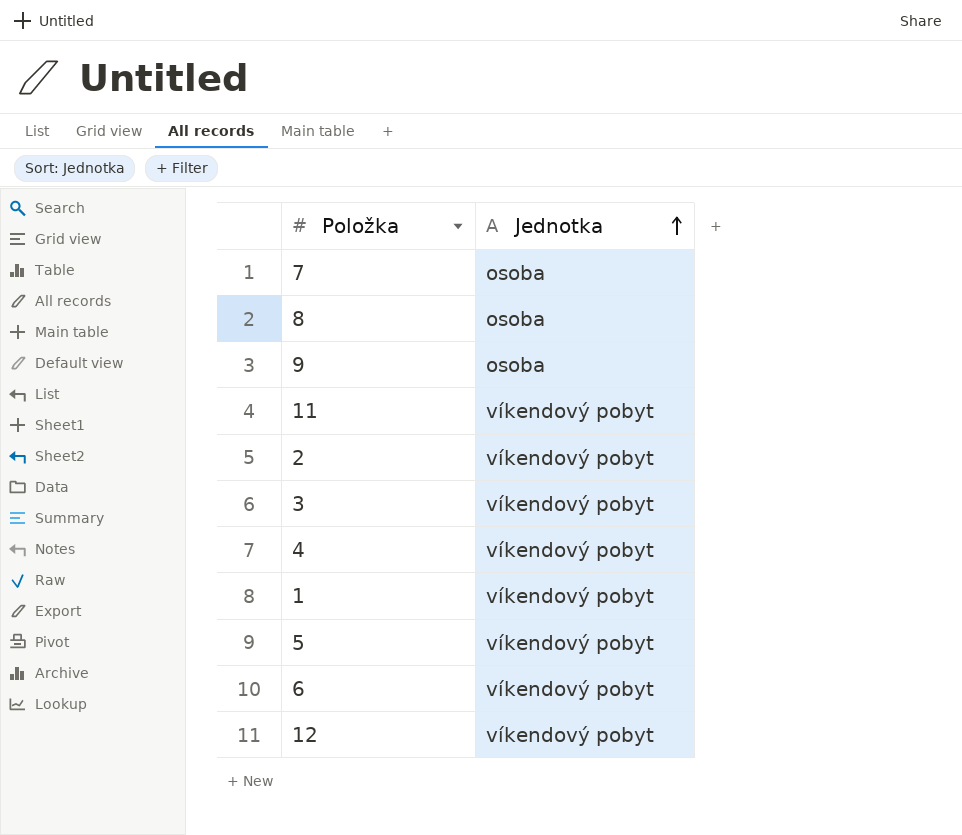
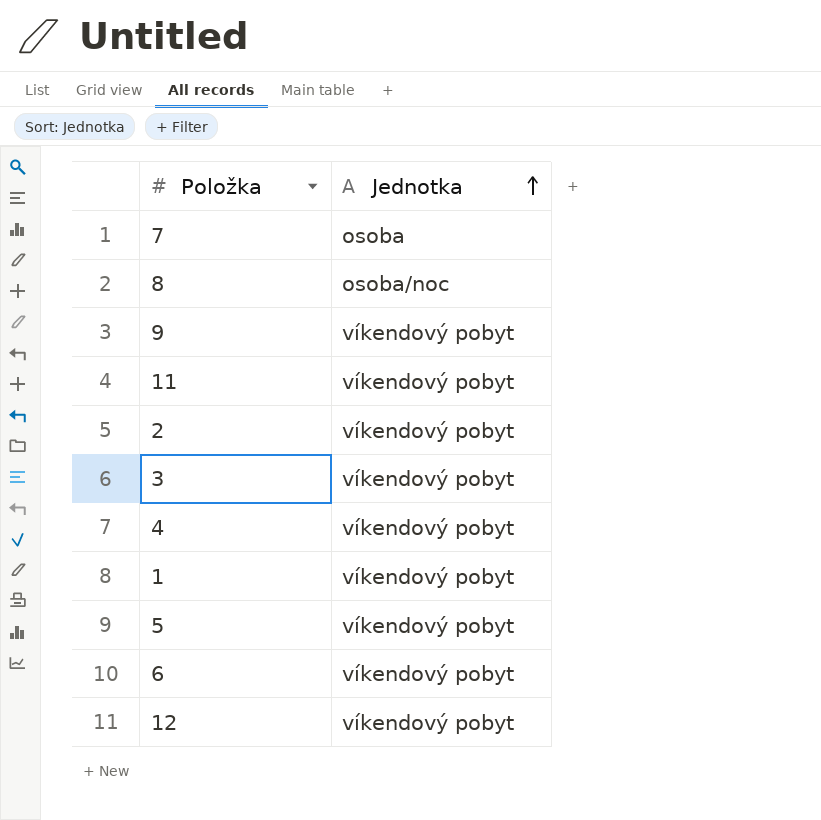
8 | Jednotka: osoba -> osoba/noc
9 | Jednotka: osoba -> víkendový pobyt

